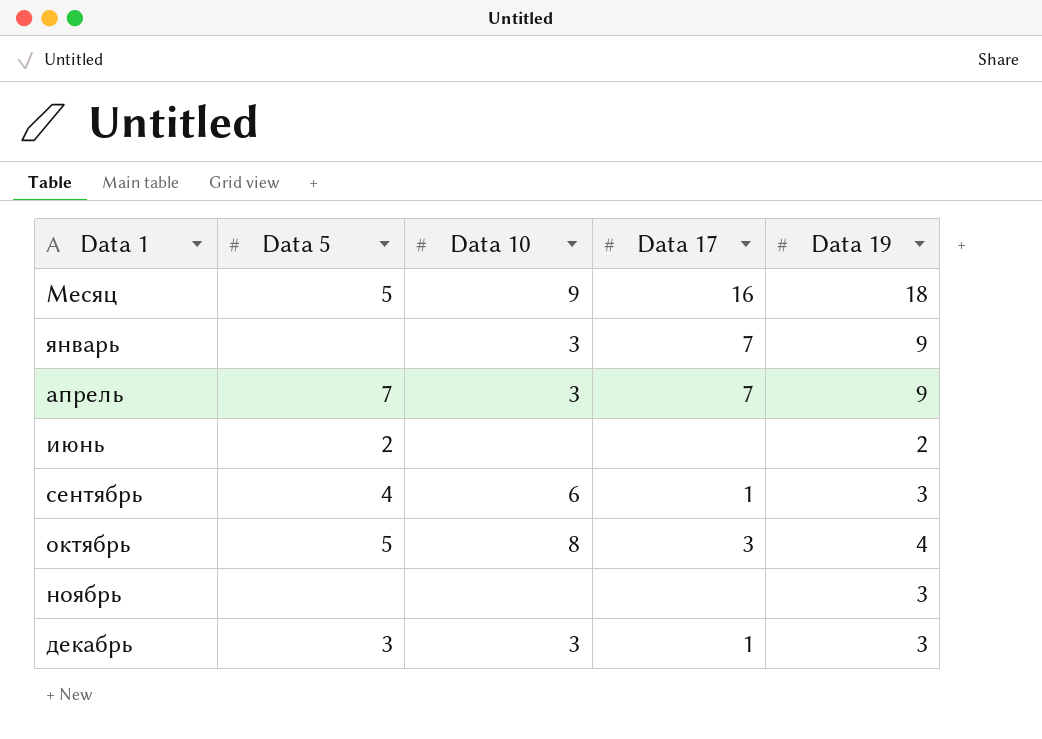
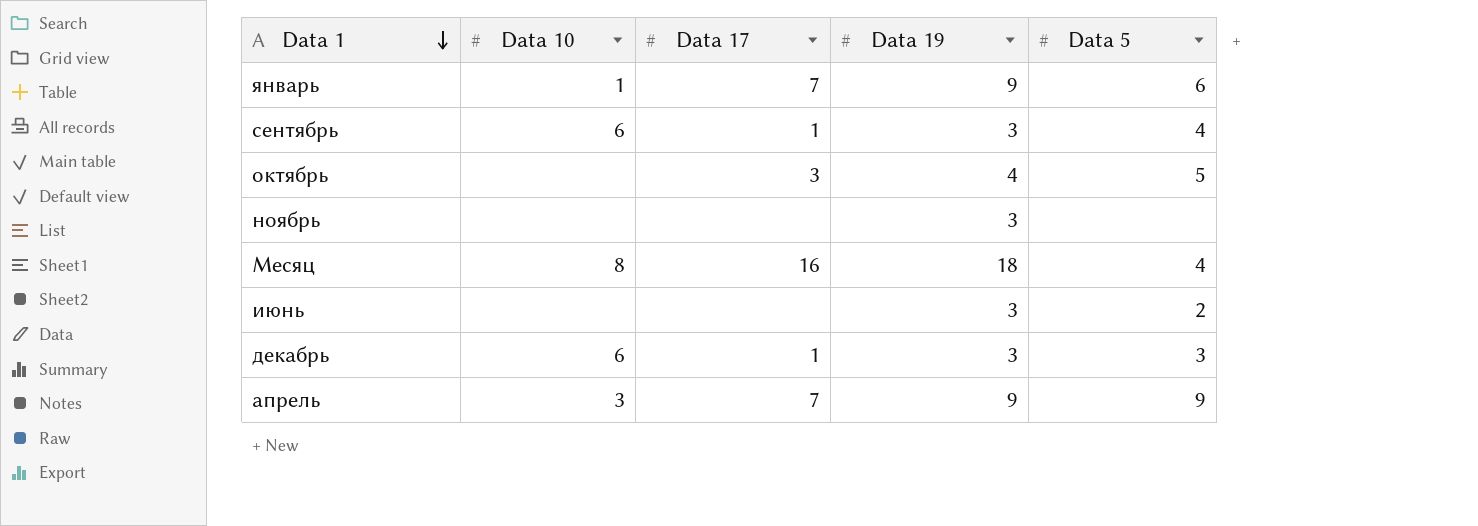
row order: none -> Data 1 descending
column Data 5 | position: 2 -> 5
январь | Data 10: 3 -> 1
январь | Data 5: none -> 6
октябрь | Data 10: 8 -> none
Месяц | Data 10: 9 -> 8
Месяц | Data 5: 5 -> 4
июнь | Data 19: 2 -> 3
декабрь | Data 10: 3 -> 6
апрель | Data 5: 7 -> 9

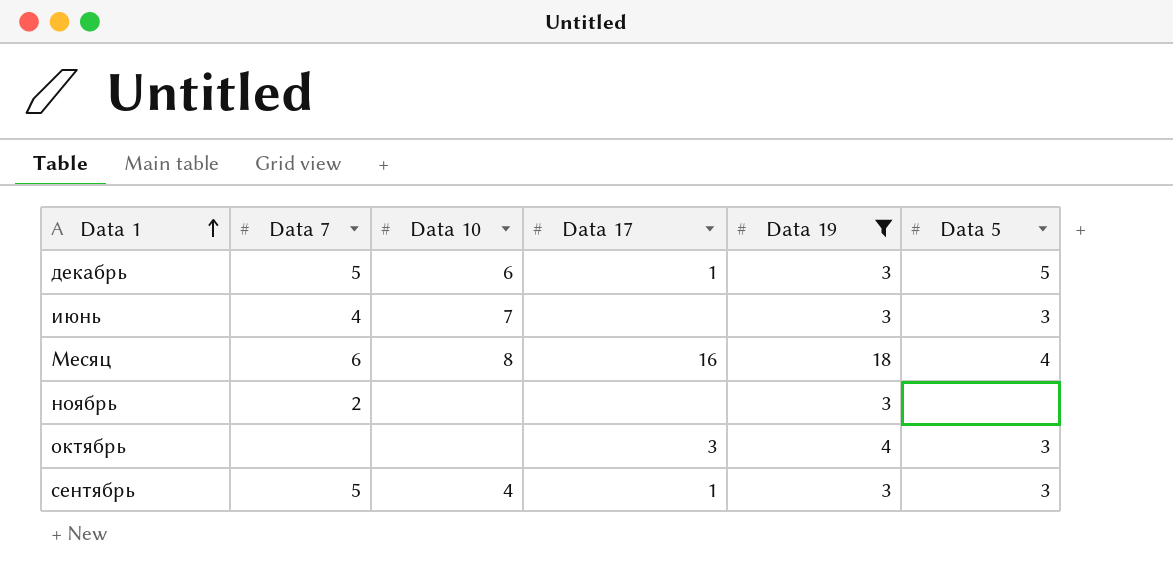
filter: none -> Data 19 != 9
row order: Data 1 descending -> Data 1 ascending
column Data 7 | position: none -> 2
декабрь | Data 5: 3 -> 5
июнь | Data 10: none -> 7
июнь | Data 5: 2 -> 3
октябрь | Data 5: 5 -> 3
сентябрь | Data 10: 6 -> 4
сентябрь | Data 5: 4 -> 3

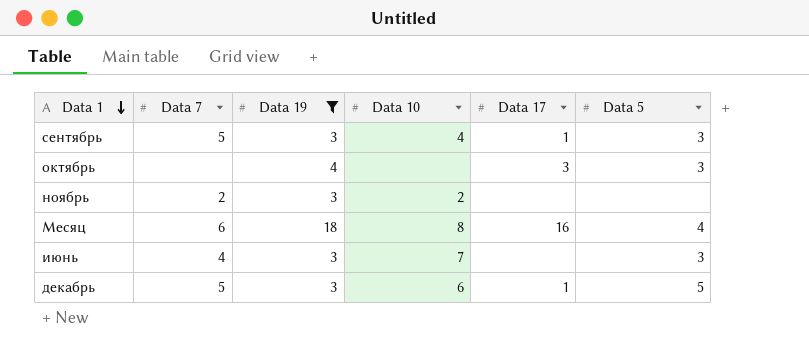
row order: Data 1 ascending -> Data 1 descending
column Data 19 | position: 5 -> 3
ноябрь | Data 10: none -> 2

